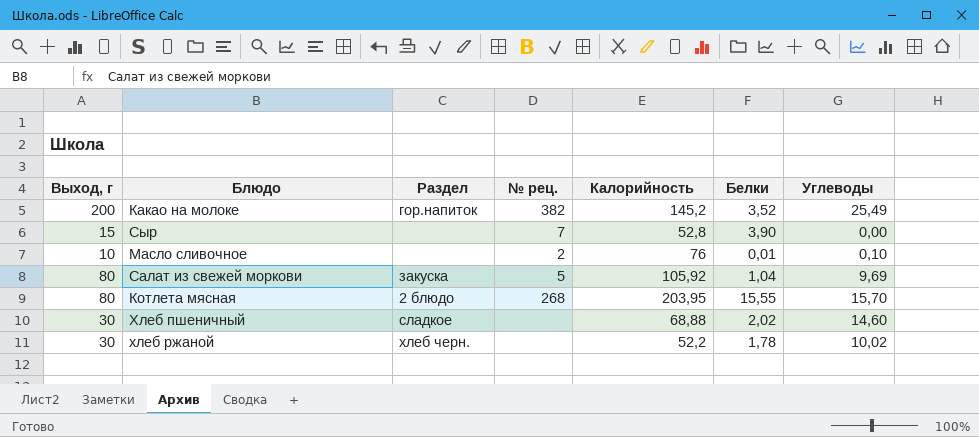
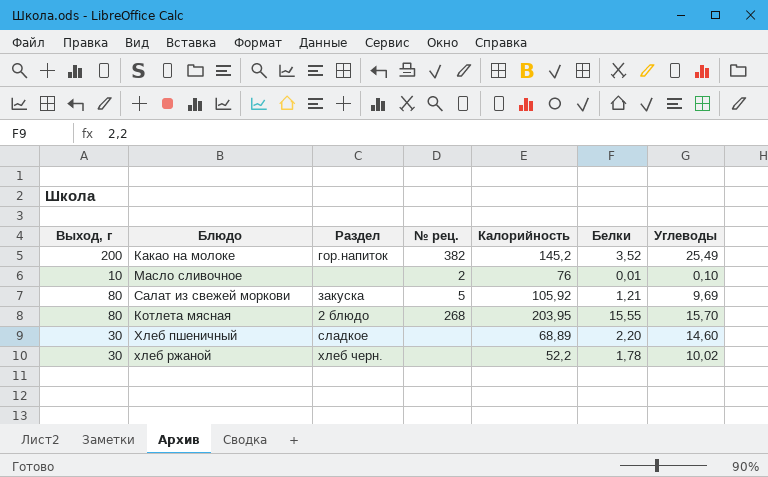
row Сыр: 15 | none | 7 | 52,8 | 3,90 | 0,00 -> none
Салат из свежей моркови | Белки: 1,04 -> 1,21
Хлеб пшеничный | Калорийность: 68,88 -> 68,89
Хлеб пшеничный | Белки: 2,02 -> 2,20

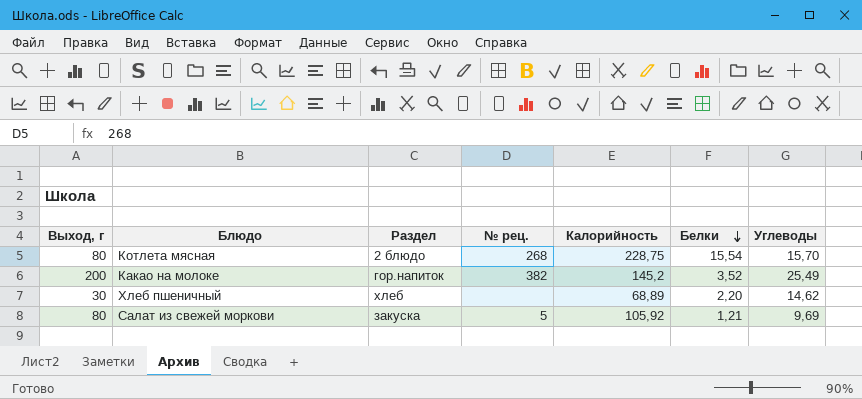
row order: none -> Белки descending
row Масло сливочное: 10 | none | 2 | 76 | 0,01 | 0,10 -> none
row хлеб ржаной: 30 | хлеб черн. | none | 52,2 | 1,78 | 10,02 -> none
Котлета мясная | Калорийность: 203,95 -> 228,75
Котлета мясная | Белки: 15,55 -> 15,54
Хлеб пшеничный | Раздел: сладкое -> хлеб
Хлеб пшеничный | Углеводы: 14,60 -> 14,62

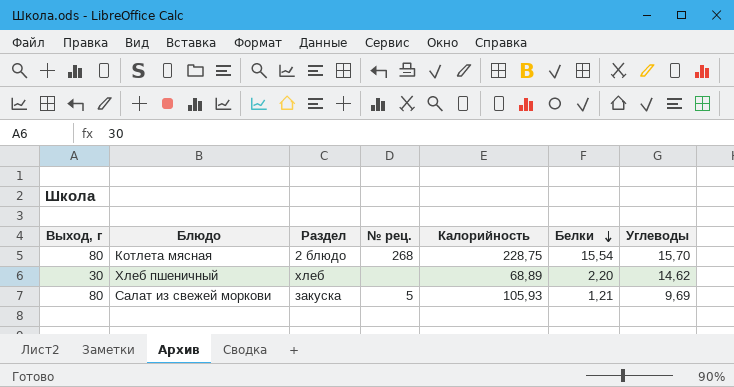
row Какао на молоке: 200 | гор.напиток | 382 | 145,2 | 3,52 | 25,49 -> none
Салат из свежей моркови | Калорийность: 105,92 -> 105,93

